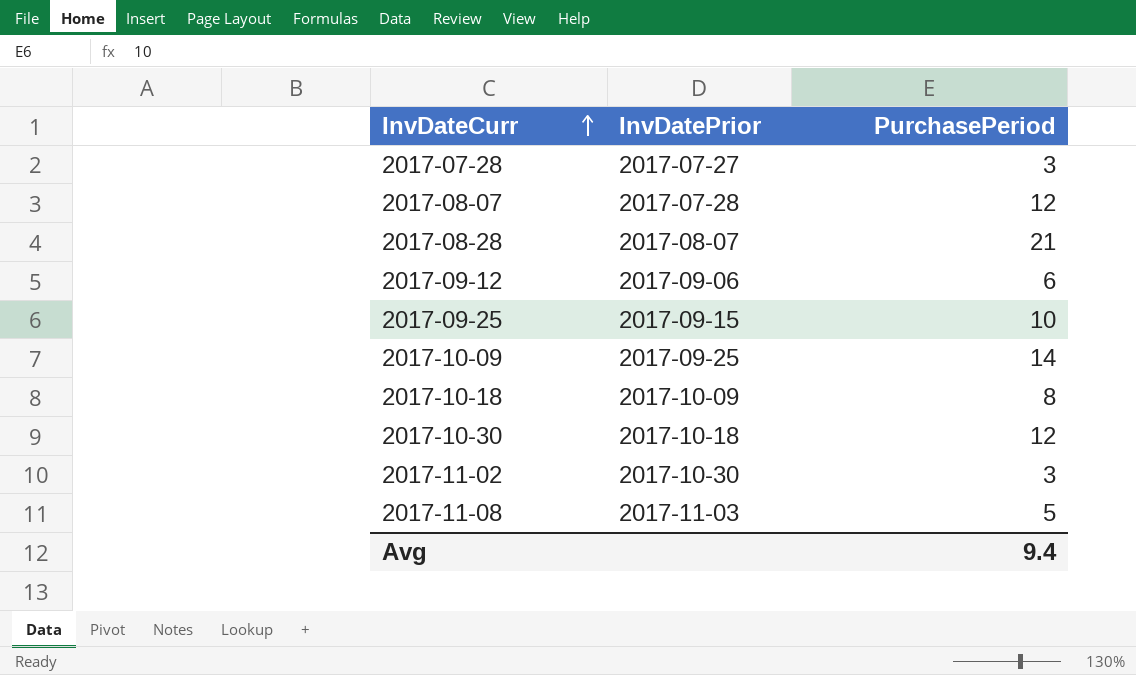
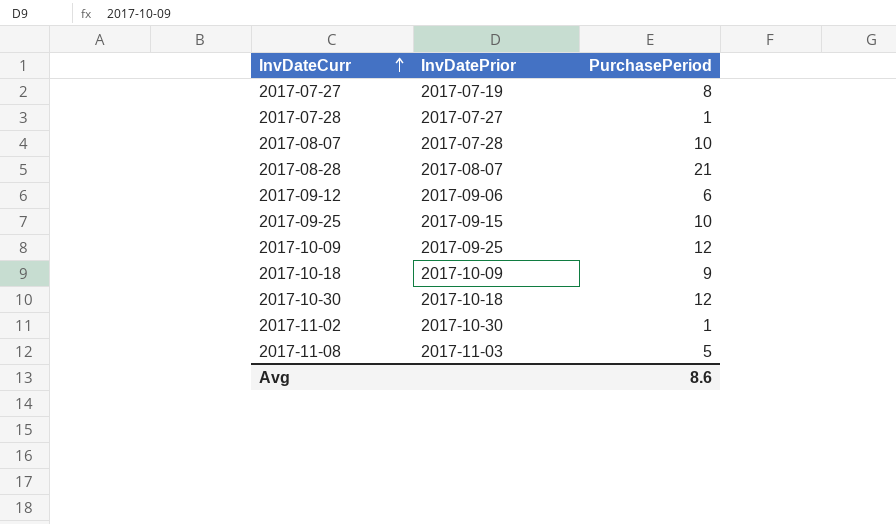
row 2017-07-27: none -> 2017-07-19 | 8
2017-07-28 | PurchasePeriod: 3 -> 1
2017-08-07 | PurchasePeriod: 12 -> 10
2017-10-09 | PurchasePeriod: 14 -> 12
2017-10-18 | PurchasePeriod: 8 -> 9
2017-11-02 | PurchasePeriod: 3 -> 1
Avg | PurchasePeriod: 9.4 -> 8.6

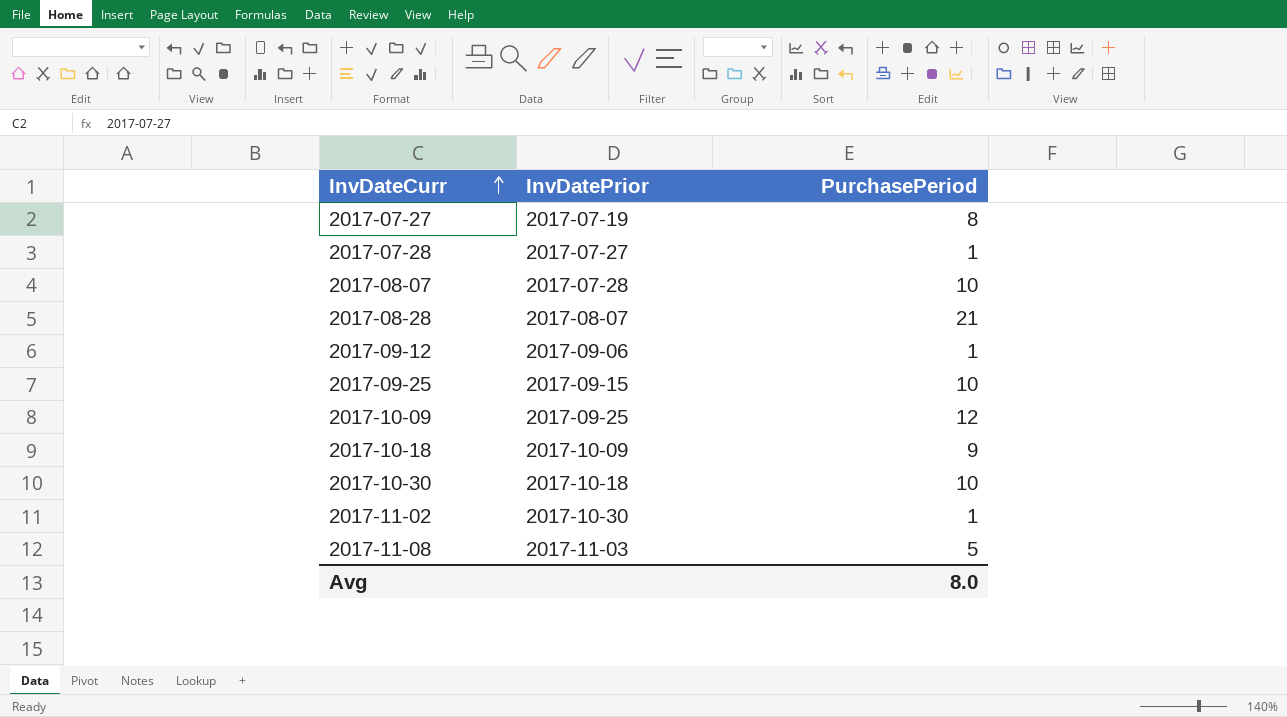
2017-09-12 | PurchasePeriod: 6 -> 1
2017-10-30 | PurchasePeriod: 12 -> 10
Avg | PurchasePeriod: 8.6 -> 8.0

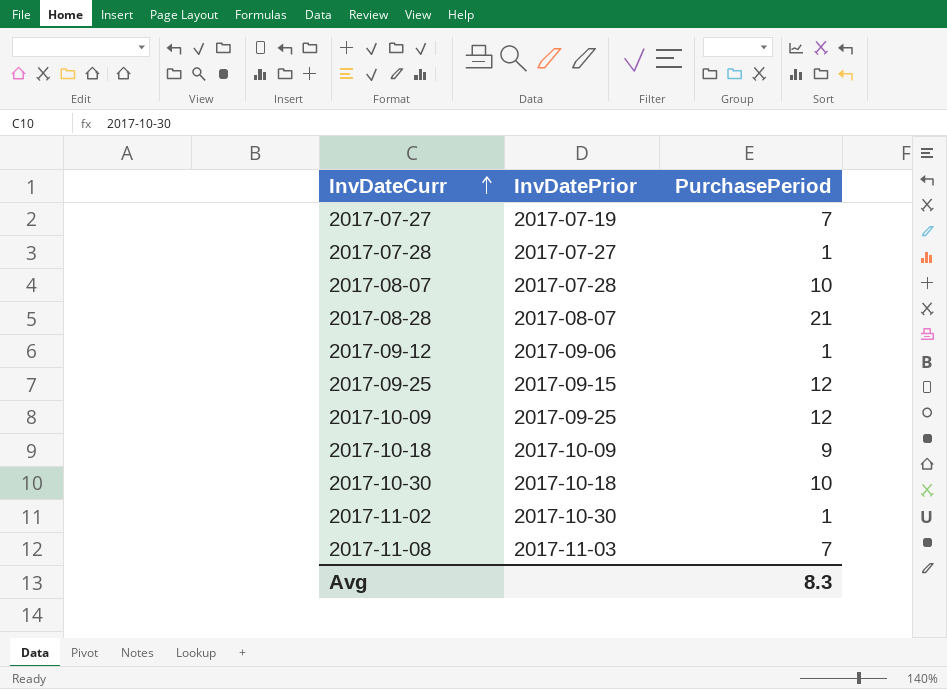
2017-07-27 | PurchasePeriod: 8 -> 7
2017-09-25 | PurchasePeriod: 10 -> 12
2017-11-08 | PurchasePeriod: 5 -> 7
Avg | PurchasePeriod: 8.0 -> 8.3

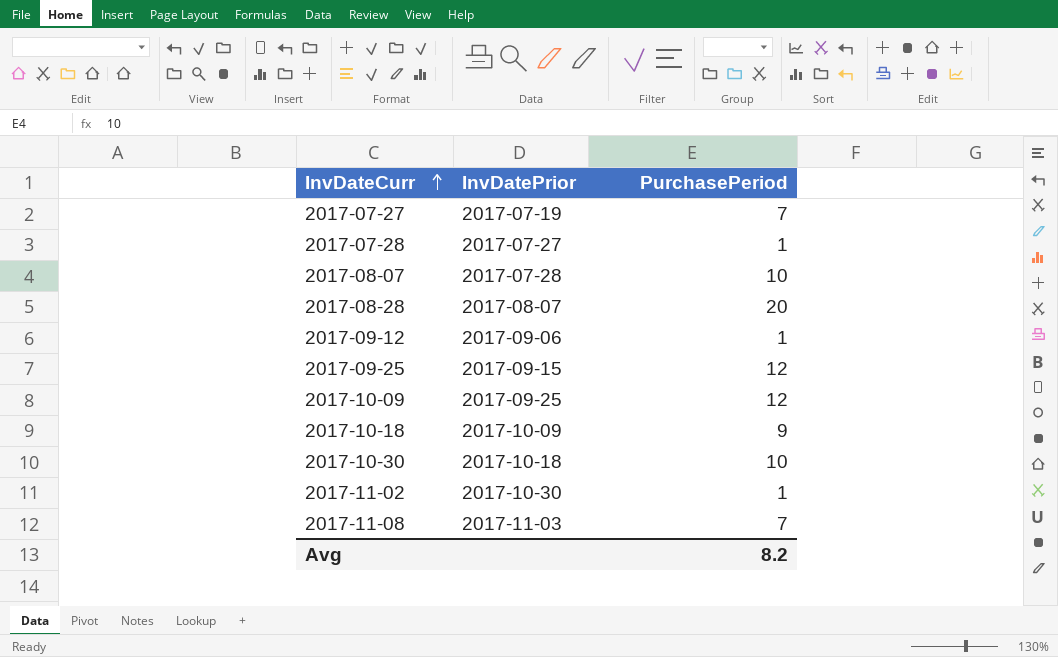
2017-08-28 | PurchasePeriod: 21 -> 20
Avg | PurchasePeriod: 8.3 -> 8.2

